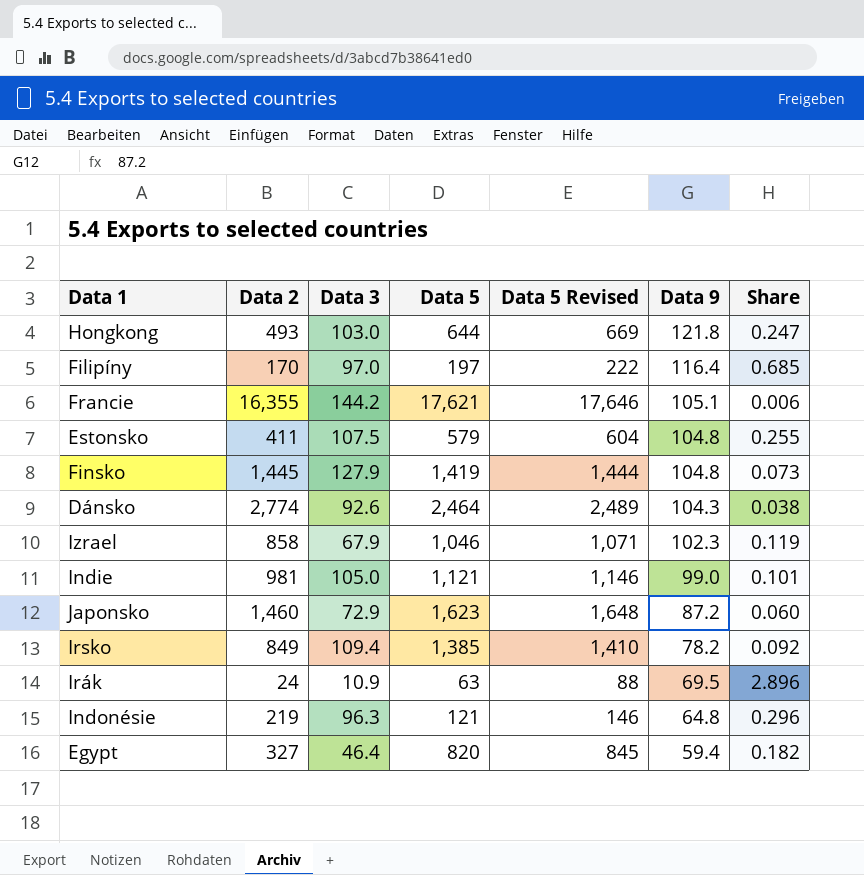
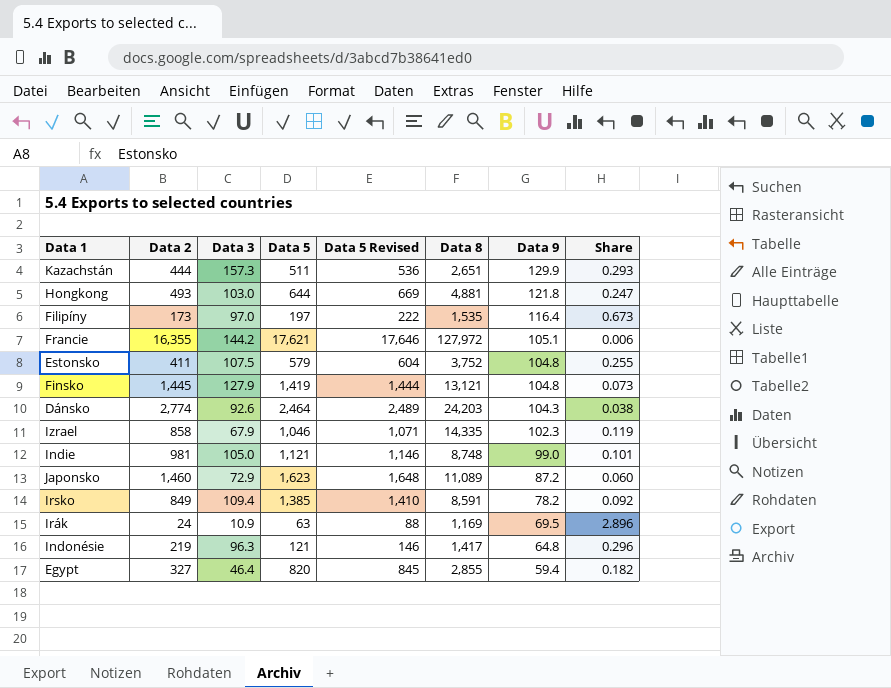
column Data 8 | position: none -> 6
row Kazachstán: none -> 444 | 157.3 | 511 | 536 | 2,651 | 129.9 | 0.293
Filipíny | Data 2: 170 -> 173
Filipíny | Share: 0.685 -> 0.673

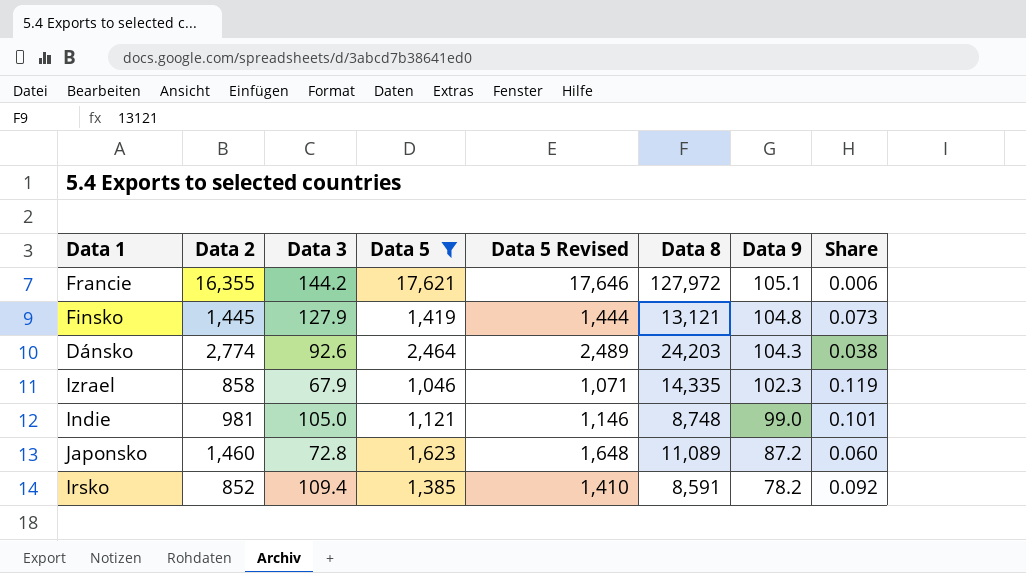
filter: none -> Data 5 >= 1,046
Japonsko | Data 3: 72.9 -> 72.8
Irsko | Data 2: 849 -> 852

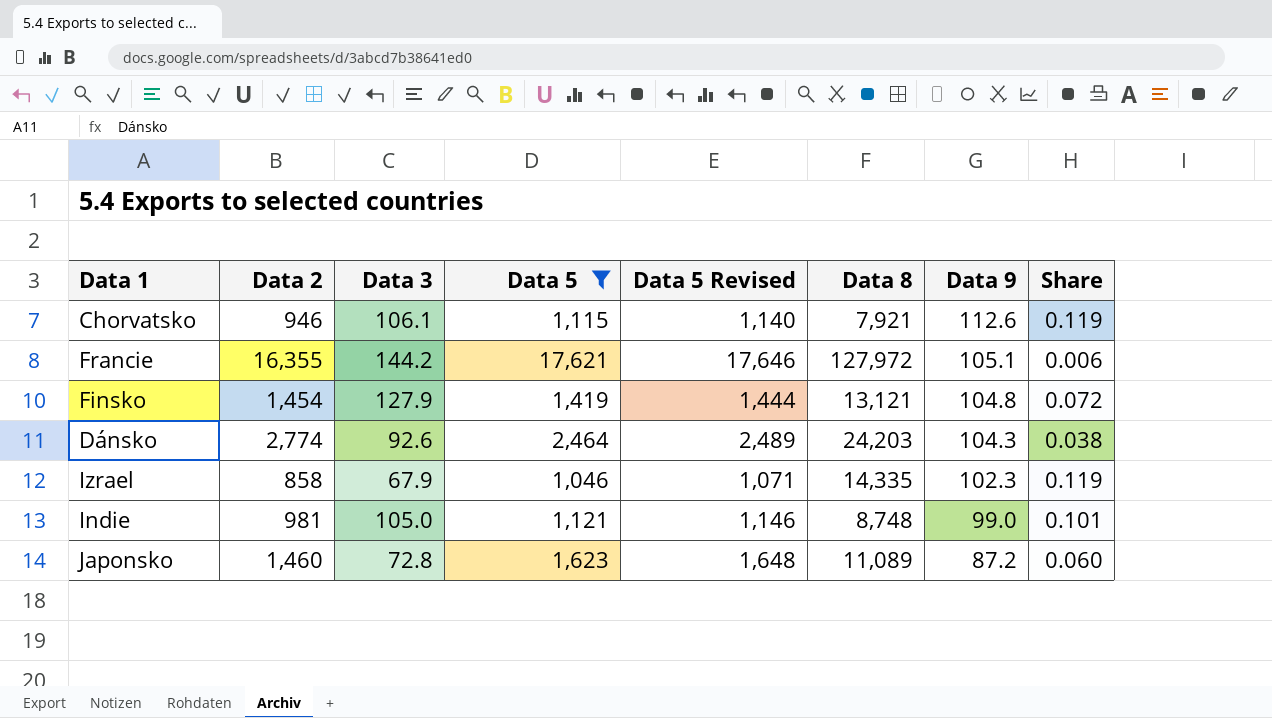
row Irsko: 852 | 109.4 | 1,385 | 1,410 | 8,591 | 78.2 | 0.092 -> none
row Chorvatsko: none -> 946 | 106.1 | 1,115 | 1,140 | 7,921 | 112.6 | 0.119
Finsko | Data 2: 1,445 -> 1,454
Finsko | Share: 0.073 -> 0.072

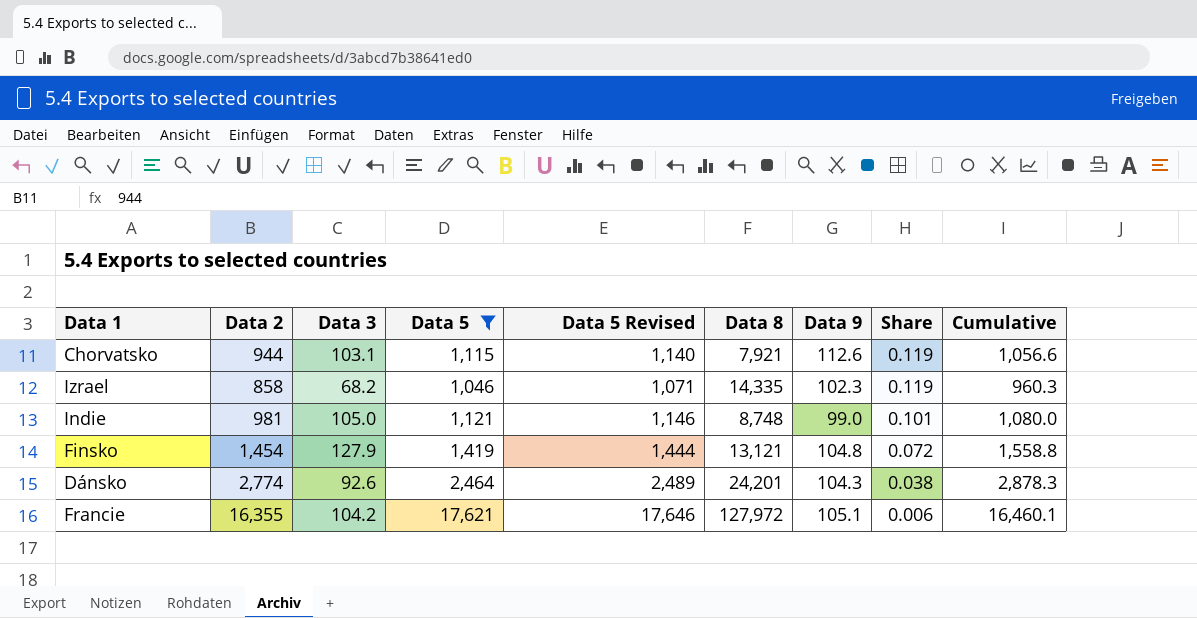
row order: Data 9 descending -> Share descending
column Cumulative | formula: none -> [Data 2] + [Data 9]
row Japonsko: 1,460 | 72.8 | 1,623 | 1,648 | 11,089 | 87.2 | 0.060 -> none
Chorvatsko | Data 2: 946 -> 944
Chorvatsko | Data 3: 106.1 -> 103.1
Izrael | Data 3: 67.9 -> 68.2
Dánsko | Data 8: 24,203 -> 24,201
Francie | Data 3: 144.2 -> 104.2

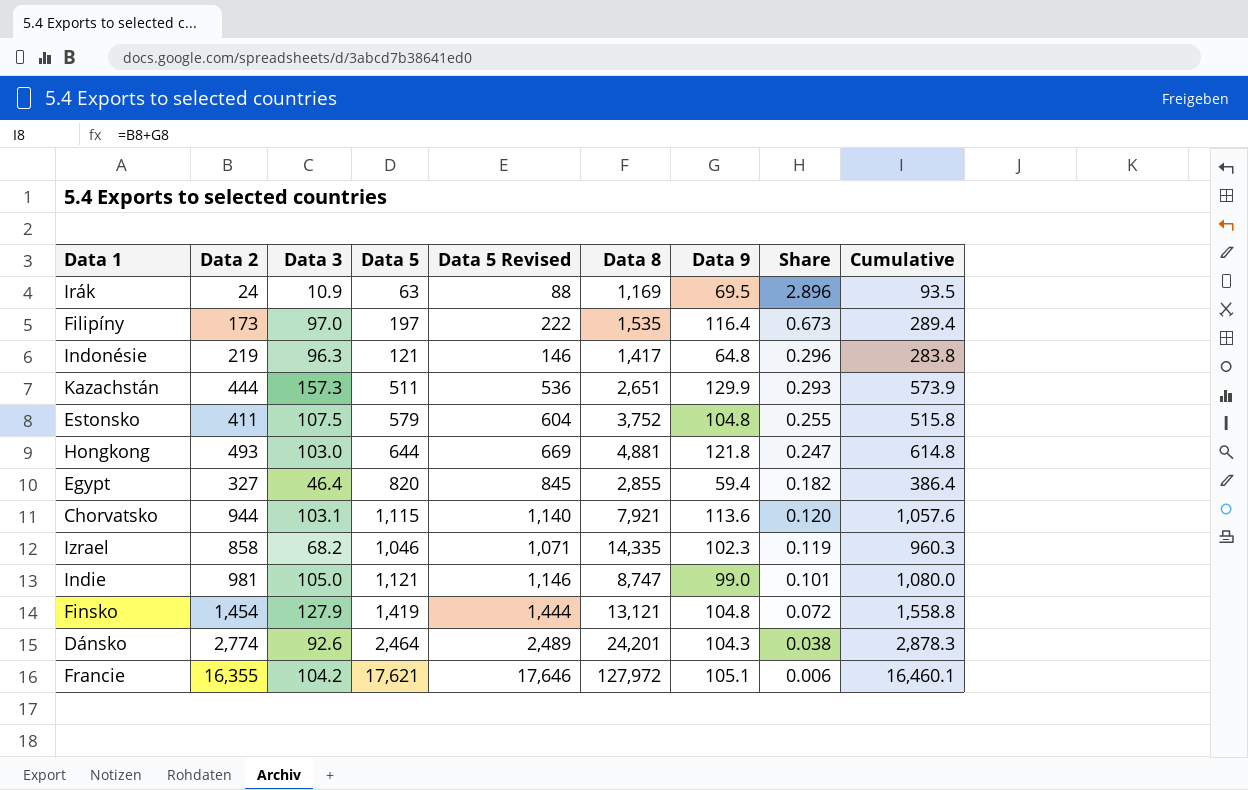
filter: Data 5 >= 1,046 -> none
Chorvatsko | Data 9: 112.6 -> 113.6
Chorvatsko | Share: 0.119 -> 0.120
Chorvatsko | Cumulative: 1,056.6 -> 1,057.6
Indie | Data 8: 8,748 -> 8,747

